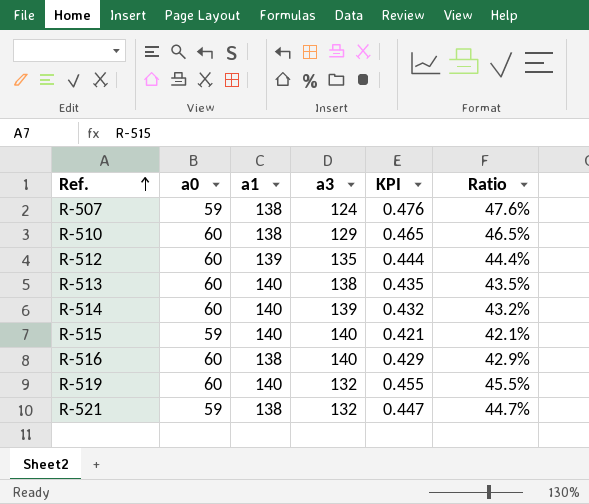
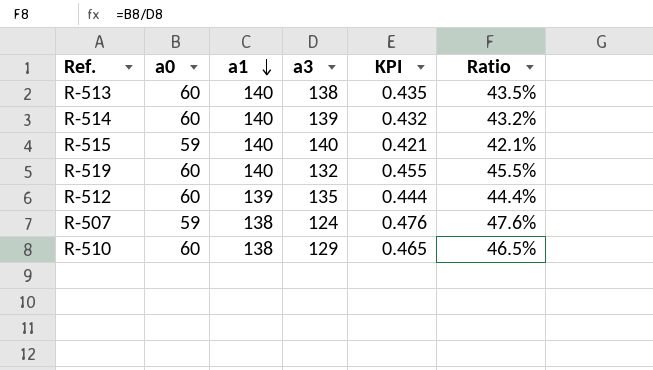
row order: Ref. ascending -> a1 descending
row R-516: 60 | 138 | 140 | 0.429 | 42.9% -> none
row R-521: 59 | 138 | 132 | 0.447 | 44.7% -> none

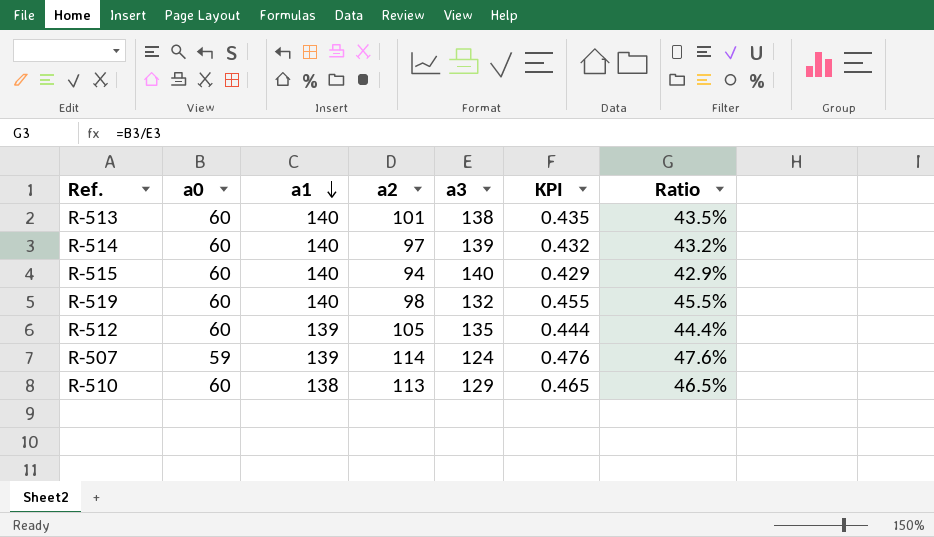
column a2 | position: none -> 4
R-515 | a0: 59 -> 60
R-515 | KPI: 0.421 -> 0.429
R-515 | Ratio: 42.1% -> 42.9%
R-507 | a1: 138 -> 139

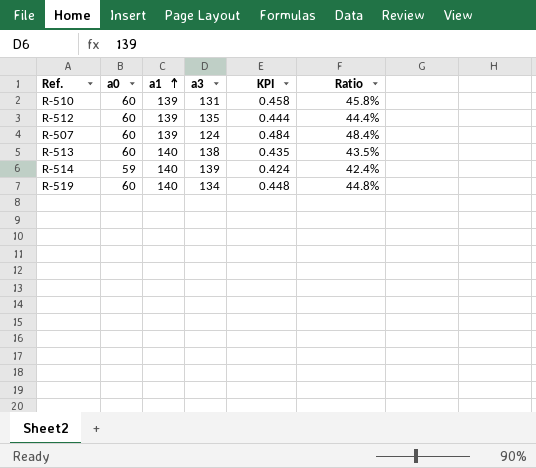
row order: a1 descending -> a1 ascending
column a2 | position: 4 -> none
row R-515: 60 | 140 | 94 | 140 | 0.429 | 42.9% -> none
R-510 | a1: 138 -> 139
R-510 | a3: 129 -> 131
R-510 | KPI: 0.465 -> 0.458
R-510 | Ratio: 46.5% -> 45.8%
R-507 | a0: 59 -> 60
R-507 | KPI: 0.476 -> 0.484
R-507 | Ratio: 47.6% -> 48.4%
R-514 | a0: 60 -> 59
R-514 | KPI: 0.432 -> 0.424
R-514 | Ratio: 43.2% -> 42.4%
R-519 | a3: 132 -> 134
R-519 | KPI: 0.455 -> 0.448
R-519 | Ratio: 45.5% -> 44.8%

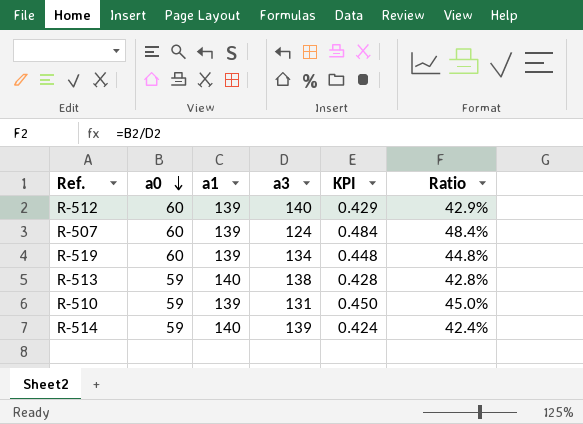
row order: a1 ascending -> a0 descending
R-512 | a3: 135 -> 140
R-512 | KPI: 0.444 -> 0.429
R-512 | Ratio: 44.4% -> 42.9%
R-519 | a1: 140 -> 139
R-513 | a0: 60 -> 59
R-513 | KPI: 0.435 -> 0.428
R-513 | Ratio: 43.5% -> 42.8%
R-510 | a0: 60 -> 59
R-510 | KPI: 0.458 -> 0.450
R-510 | Ratio: 45.8% -> 45.0%

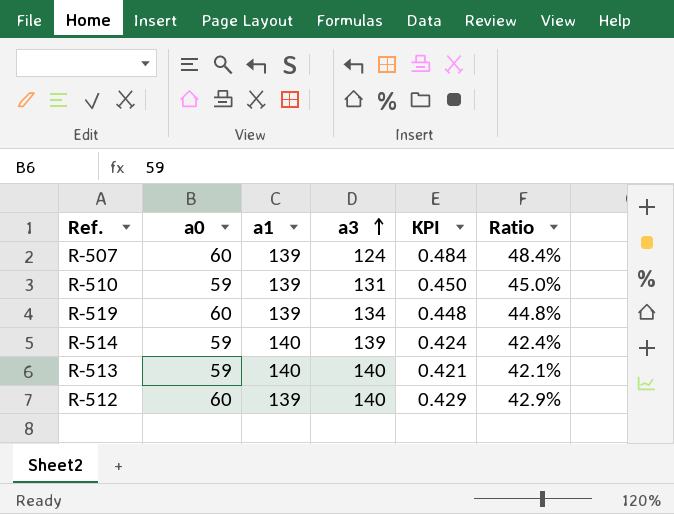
row order: a0 descending -> a3 ascending
R-513 | a3: 138 -> 140
R-513 | KPI: 0.428 -> 0.421
R-513 | Ratio: 42.8% -> 42.1%

